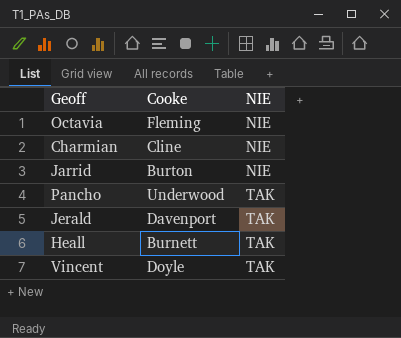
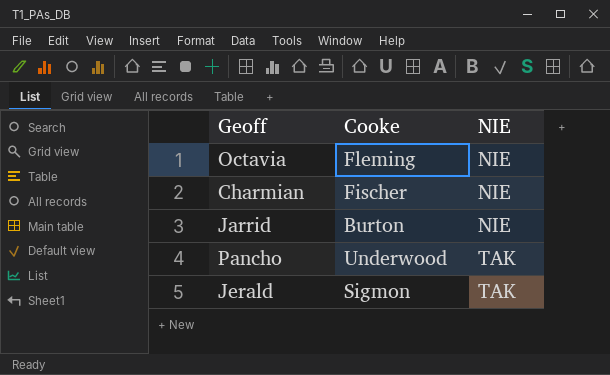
row Heall: Burnett | TAK -> none
row Vincent: Doyle | TAK -> none
Charmian | Cooke: Cline -> Fischer
Jerald | Cooke: Davenport -> Sigmon

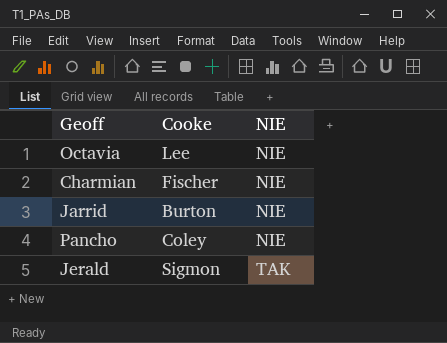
Octavia | Cooke: Fleming -> Lee
Pancho | Cooke: Underwood -> Coley
Pancho | NIE: TAK -> NIE

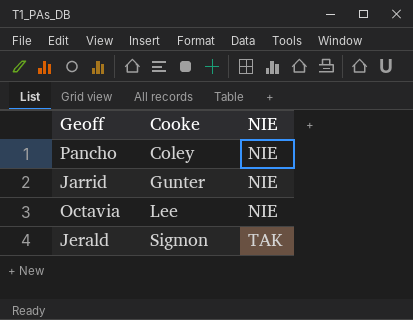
row order: NIE ascending -> Cooke ascending
row Charmian: Fischer | NIE -> none
Jarrid | Cooke: Burton -> Gunter

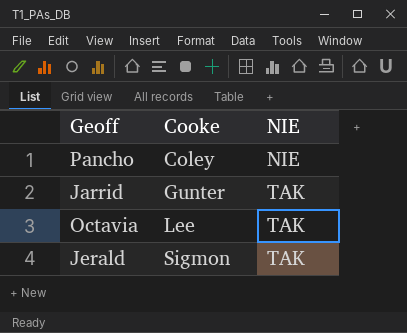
Jarrid | NIE: NIE -> TAK
Octavia | NIE: NIE -> TAK

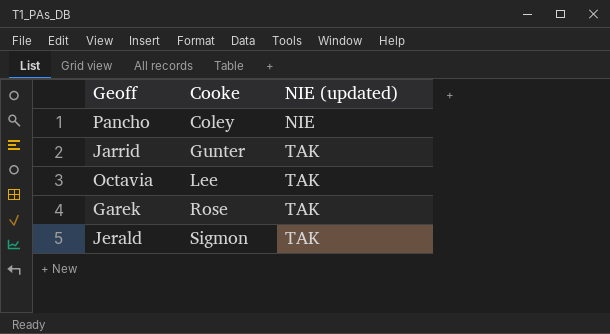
column name: NIE -> NIE (updated)
row Garek: none -> Rose | TAK

